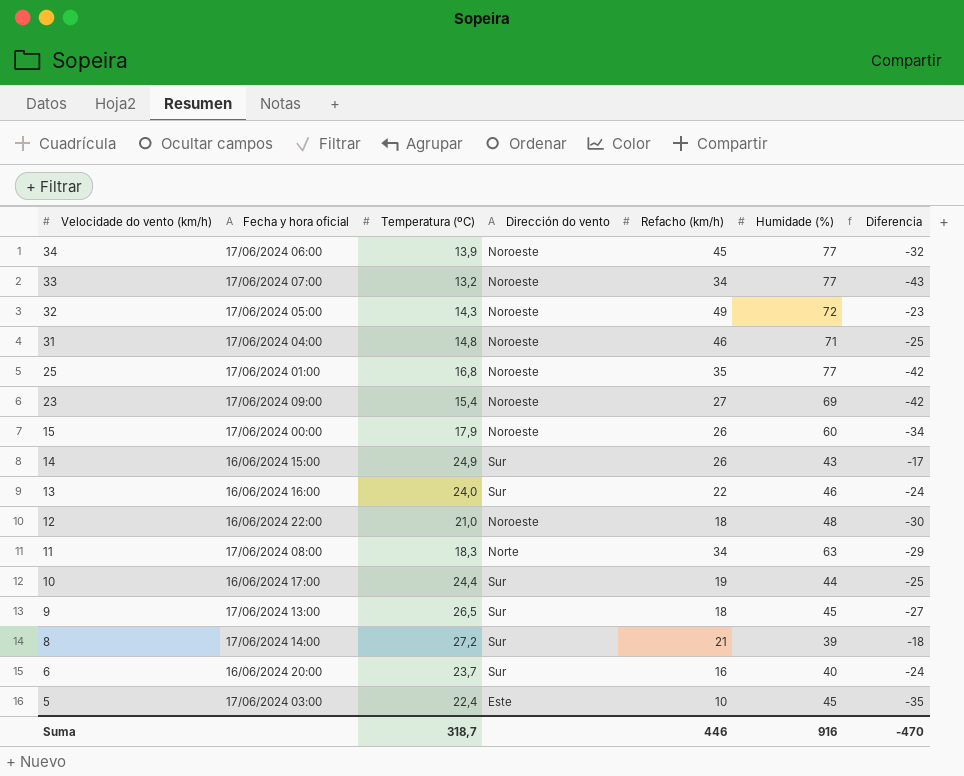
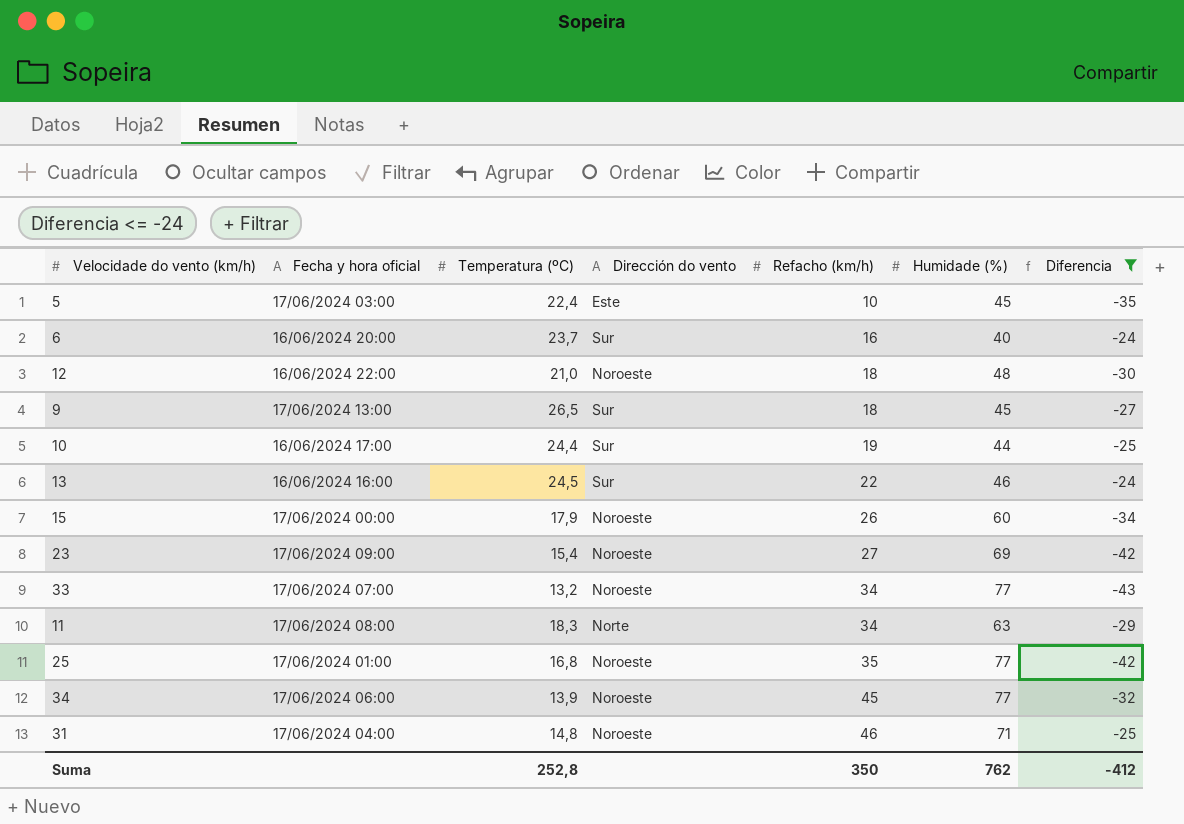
filter: none -> Diferencia <= -24
row order: Velocidade do vento (km/h) descending -> Refacho (km/h) ascending
13 | Temperatura (ºC): 24,0 -> 24,5
Suma | Temperatura (ºC): 318,7 -> 252,8
Suma | Refacho (km/h): 446 -> 350
Suma | Humidade (%): 916 -> 762
Suma | Diferencia: -470 -> -412

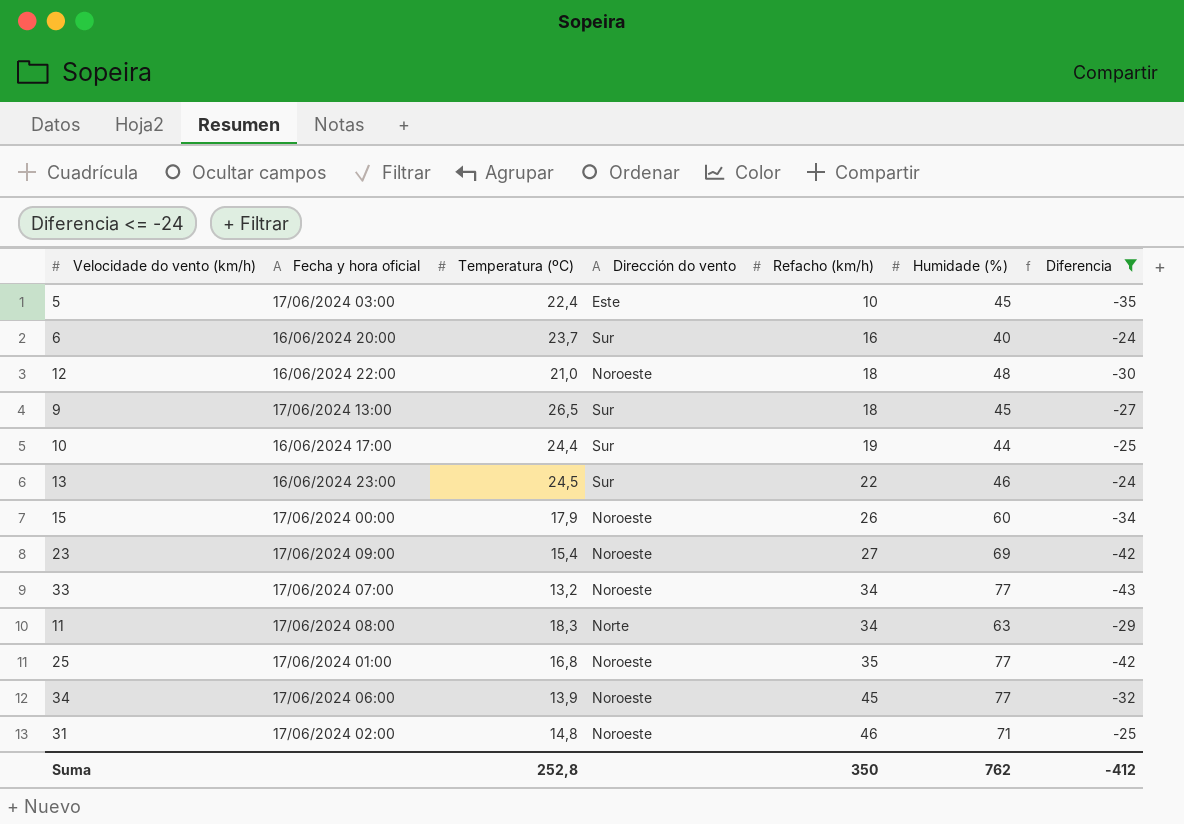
13 | Fecha y hora oficial: 16/06/2024 16:00 -> 16/06/2024 23:00
31 | Fecha y hora oficial: 17/06/2024 04:00 -> 17/06/2024 02:00

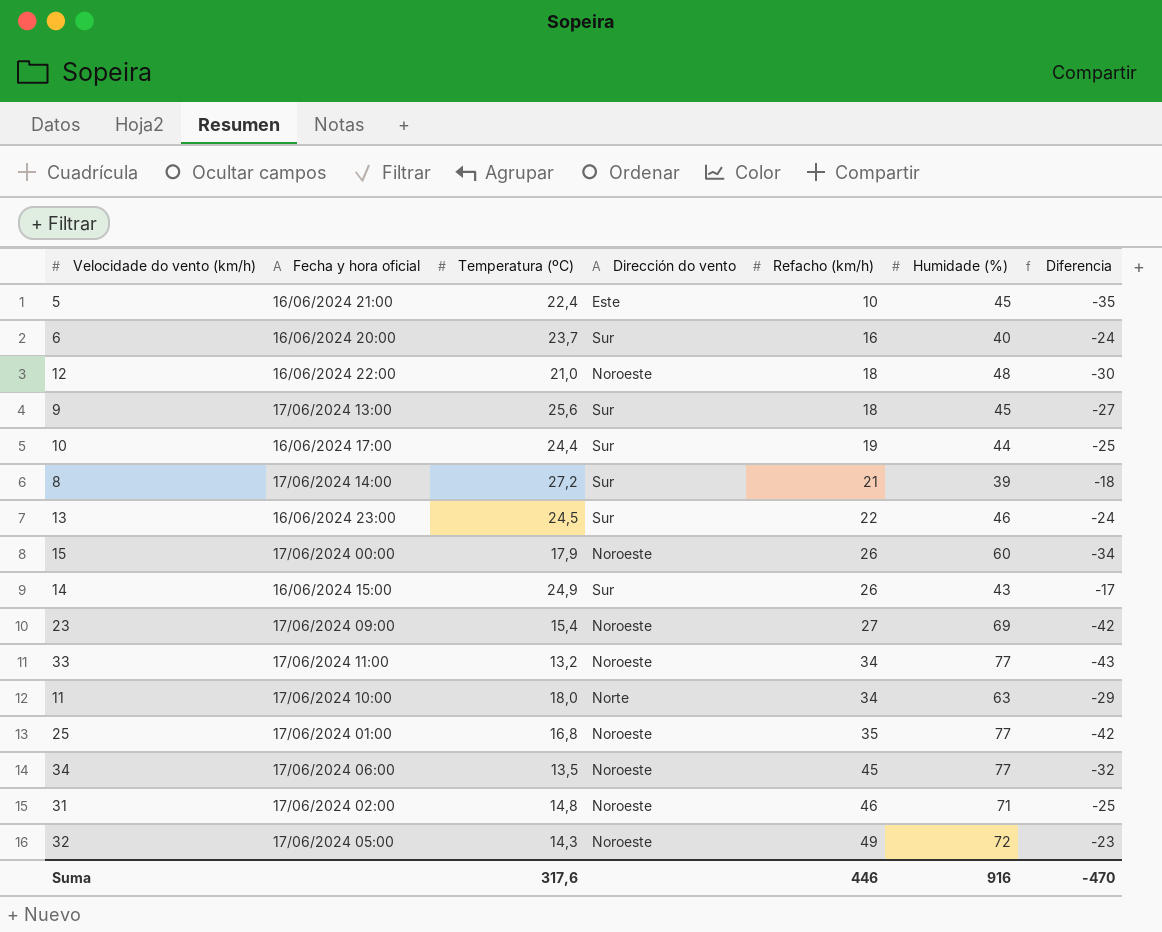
filter: Diferencia <= -24 -> none
5 | Fecha y hora oficial: 17/06/2024 03:00 -> 16/06/2024 21:00
9 | Temperatura (ºC): 26,5 -> 25,6
33 | Fecha y hora oficial: 17/06/2024 07:00 -> 17/06/2024 11:00
11 | Fecha y hora oficial: 17/06/2024 08:00 -> 17/06/2024 10:00
11 | Temperatura (ºC): 18,3 -> 18,0
34 | Temperatura (ºC): 13,9 -> 13,5
Suma | Temperatura (ºC): 252,8 -> 317,6
Suma | Refacho (km/h): 350 -> 446
Suma | Humidade (%): 762 -> 916
Suma | Diferencia: -412 -> -470

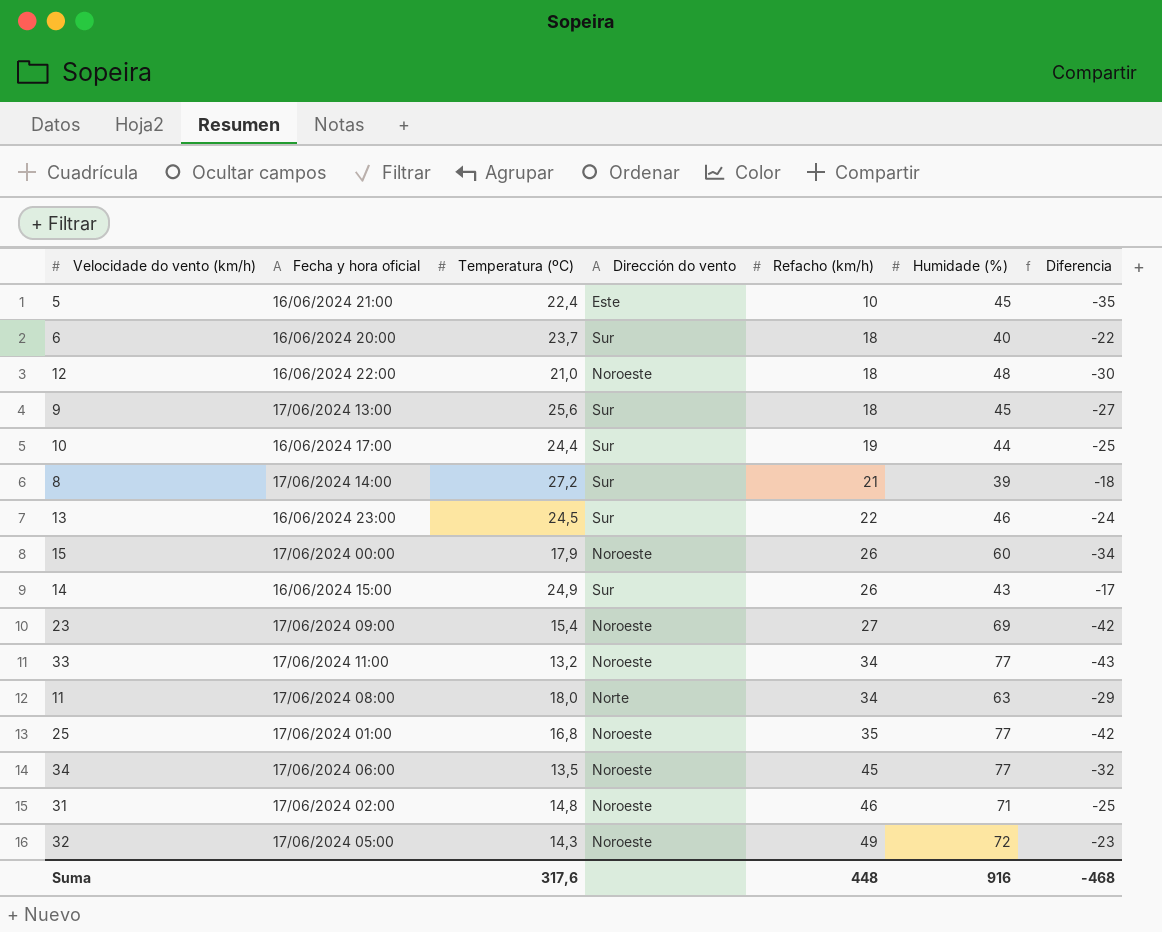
6 | Refacho (km/h): 16 -> 18
6 | Diferencia: -24 -> -22
11 | Fecha y hora oficial: 17/06/2024 10:00 -> 17/06/2024 08:00
Suma | Refacho (km/h): 446 -> 448
Suma | Diferencia: -470 -> -468

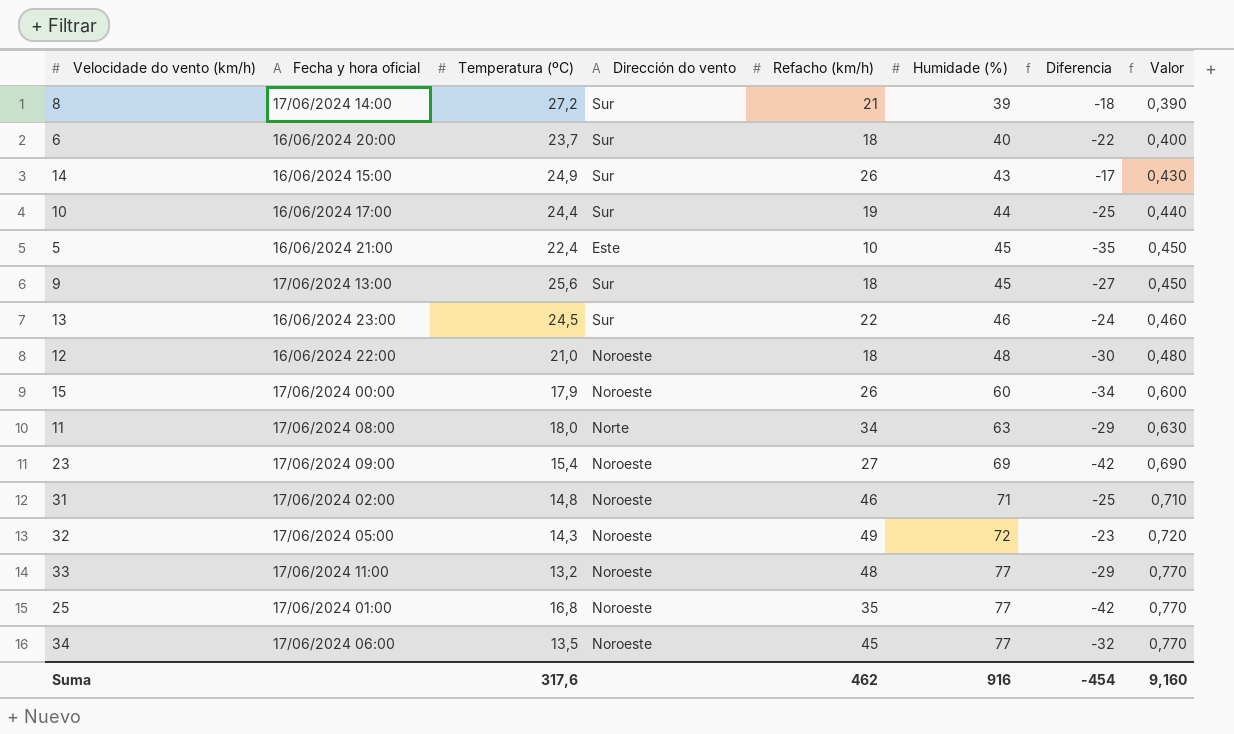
row order: Refacho (km/h) ascending -> Humidade (%) ascending
column Valor | formula: none -> [Humidade (%)] * 0,01
33 | Refacho (km/h): 34 -> 48
33 | Diferencia: -43 -> -29
Suma | Refacho (km/h): 448 -> 462
Suma | Diferencia: -468 -> -454

